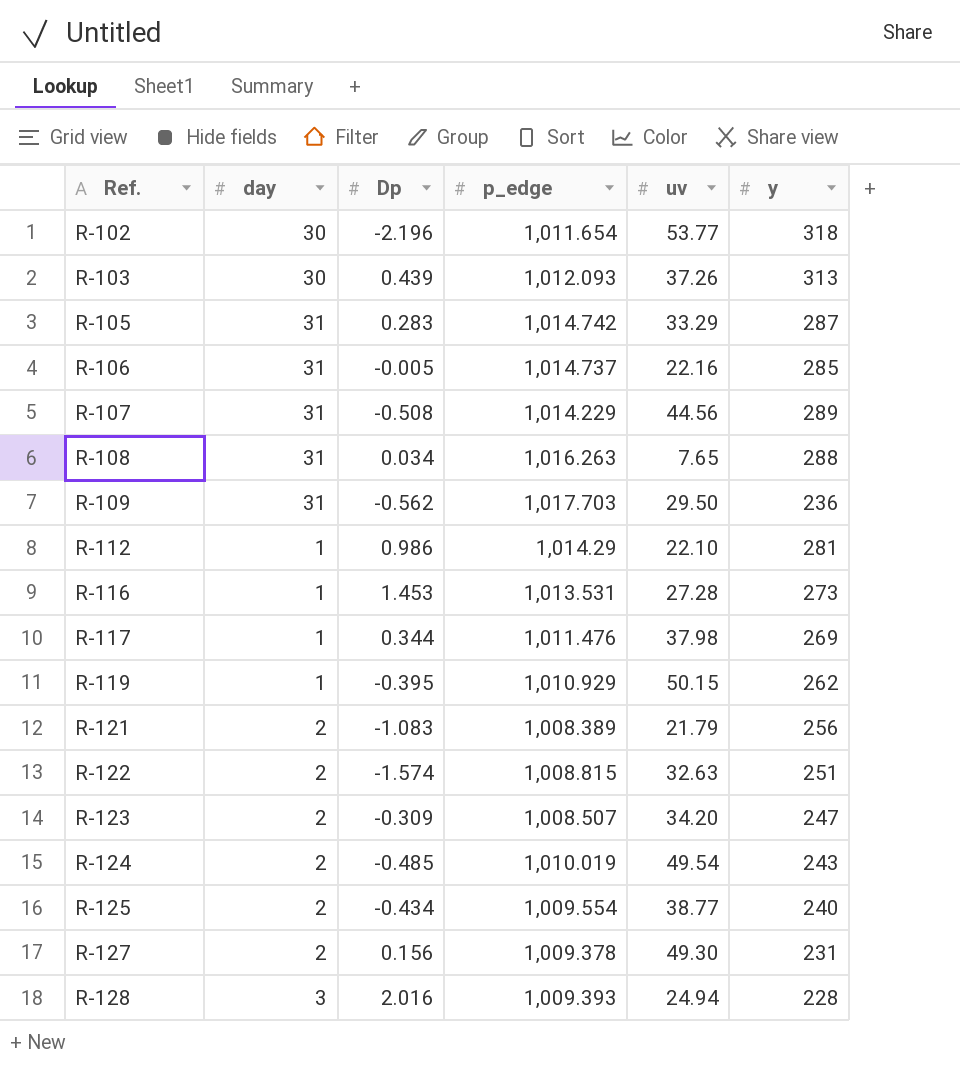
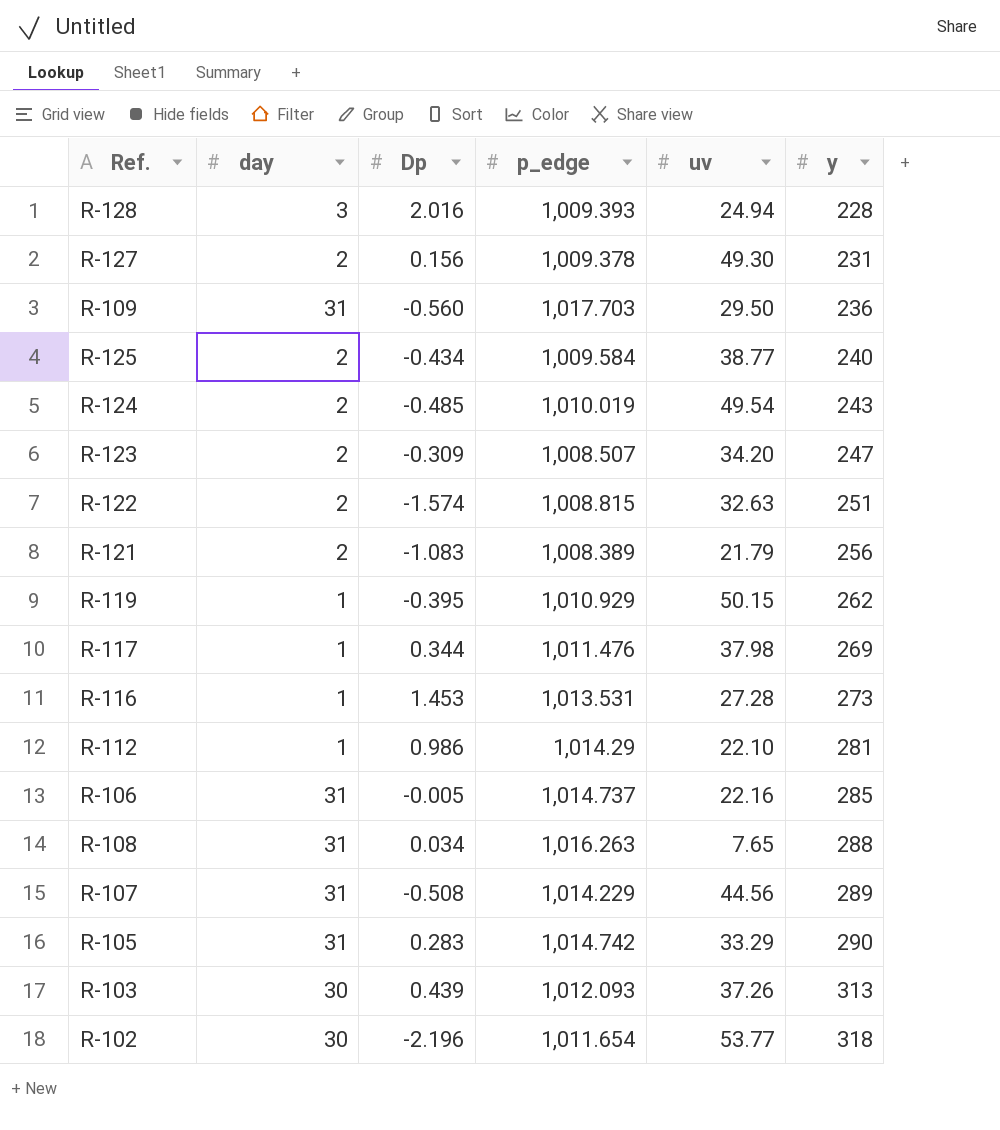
row order: Ref. ascending -> y ascending
R-109 | Dp: -0.562 -> -0.560
R-125 | p_edge: 1,009.554 -> 1,009.584
R-105 | y: 287 -> 290

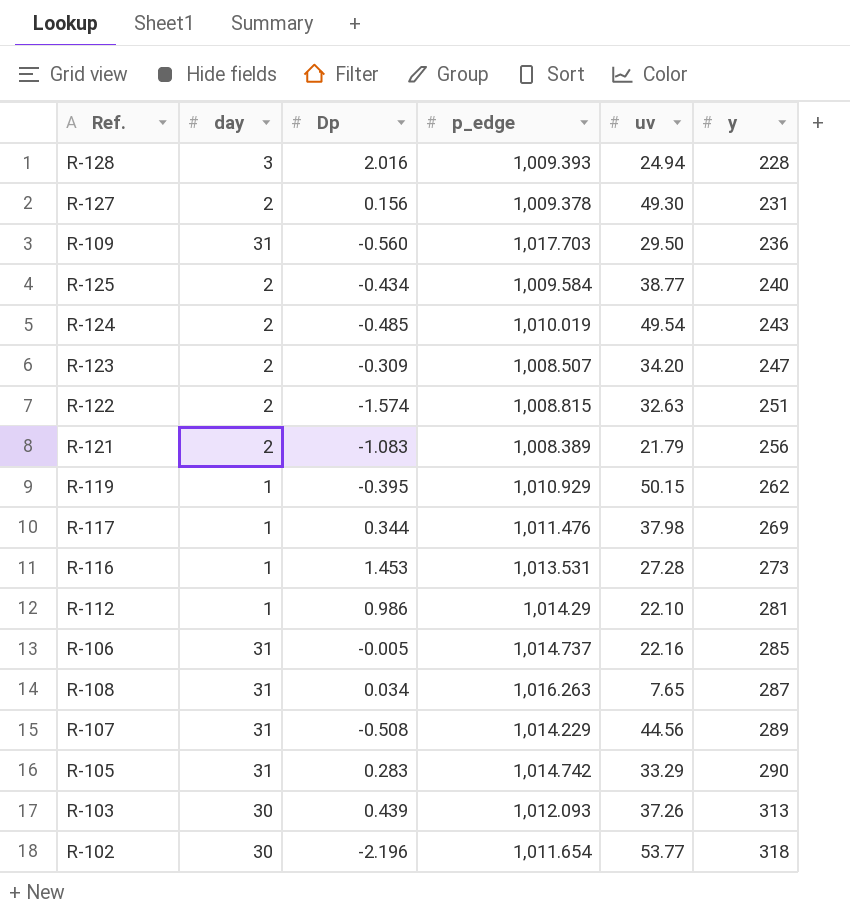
R-108 | y: 288 -> 287

